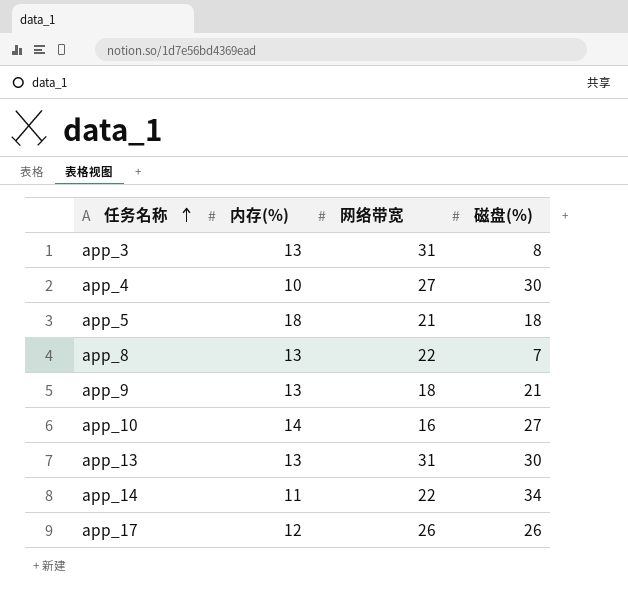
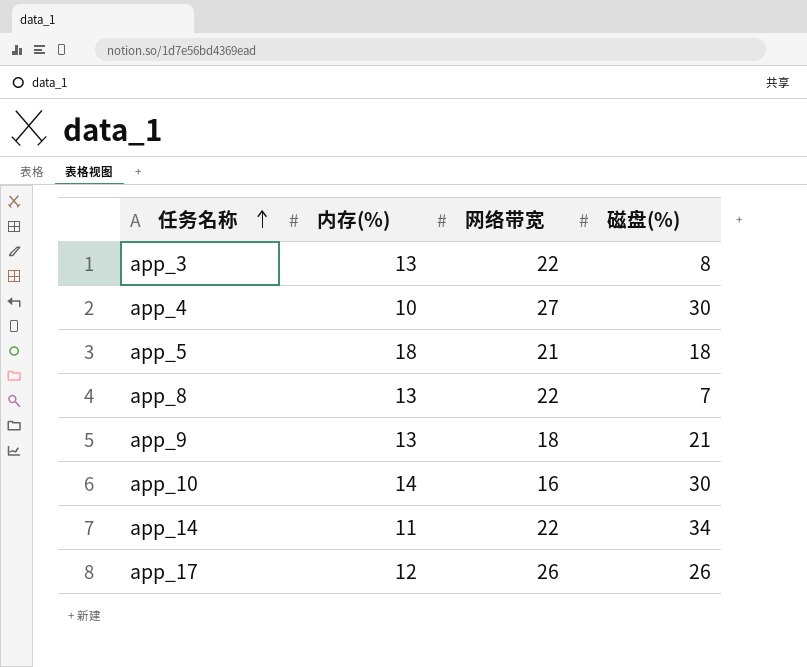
row app_13: 13 | 31 | 30 -> none
app_3 | 网络带宽: 31 -> 22
app_10 | 磁盘(%): 27 -> 30

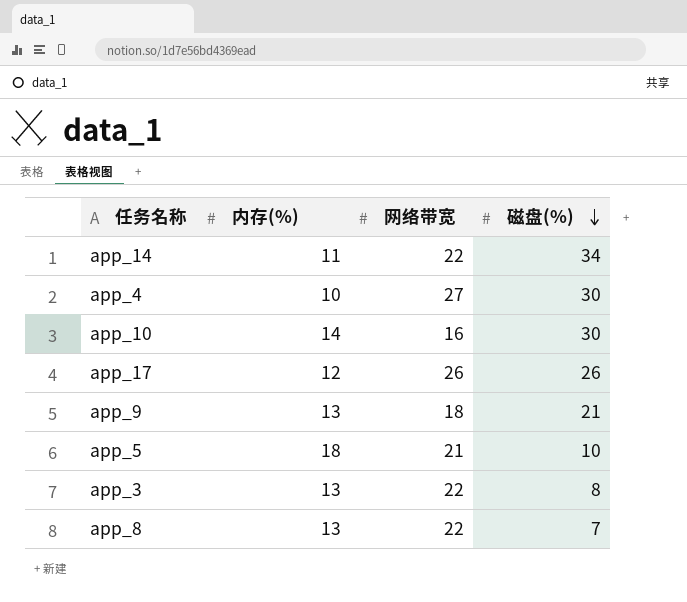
row order: 任务名称 ascending -> 磁盘(%) descending
app_5 | 磁盘(%): 18 -> 10

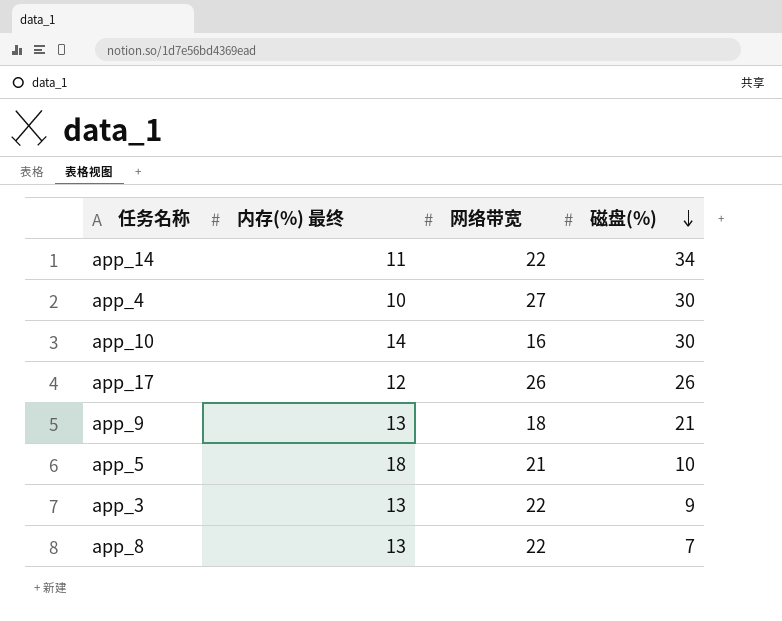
column name: 内存(%) -> 内存(%) 最终
app_3 | 磁盘(%): 8 -> 9

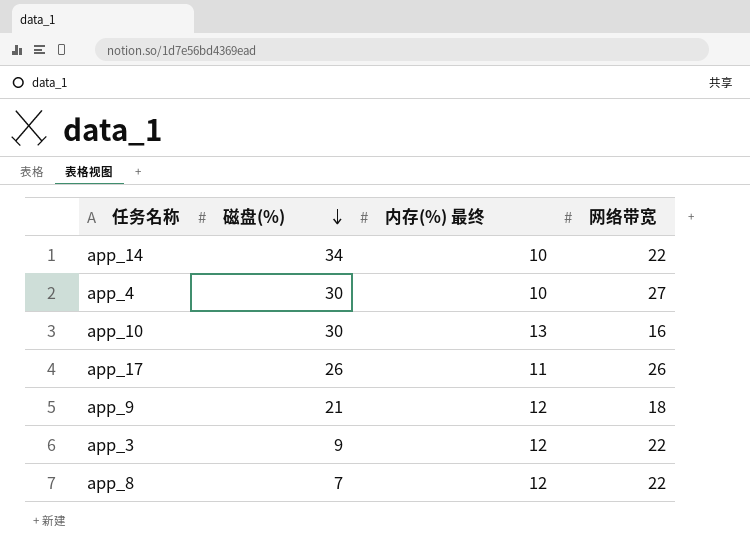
column 磁盘(%) | position: 4 -> 2
row app_5: 18 | 21 | 10 -> none
app_14 | 内存(%) 最终: 11 -> 10
app_10 | 内存(%) 最终: 14 -> 13
app_17 | 内存(%) 最终: 12 -> 11
app_9 | 内存(%) 最终: 13 -> 12
app_3 | 内存(%) 最终: 13 -> 12
app_8 | 内存(%) 最终: 13 -> 12

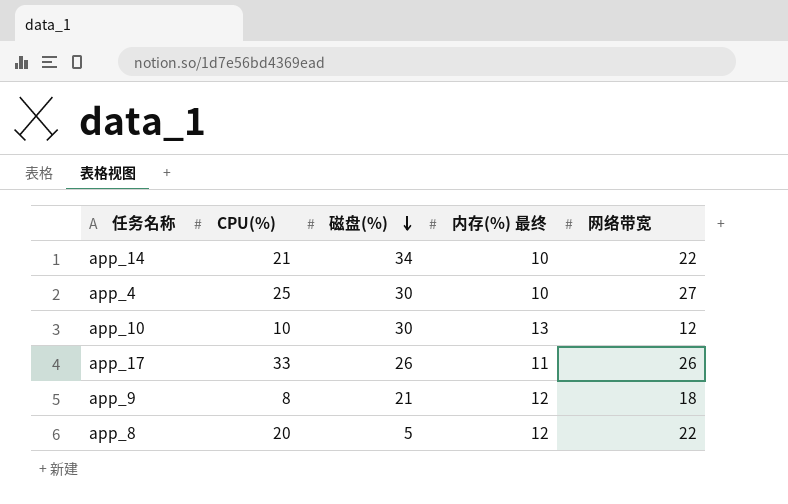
column CPU(%) | position: none -> 2
row app_3: 9 | 12 | 22 -> none
app_10 | 网络带宽: 16 -> 12
app_8 | 磁盘(%): 7 -> 5

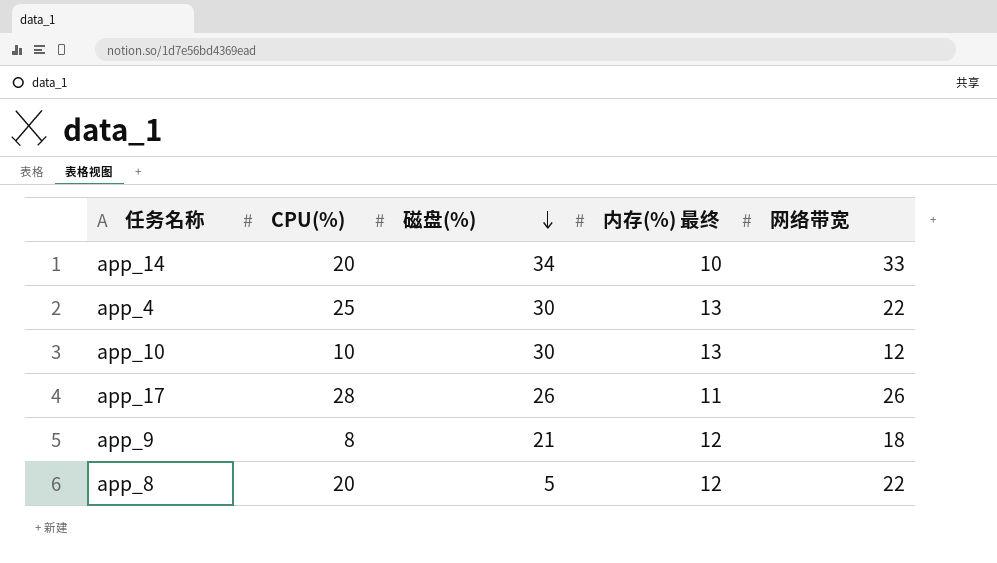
app_14 | CPU(%): 21 -> 20
app_14 | 网络带宽: 22 -> 33
app_4 | 内存(%) 最终: 10 -> 13
app_4 | 网络带宽: 27 -> 22
app_17 | CPU(%): 33 -> 28

